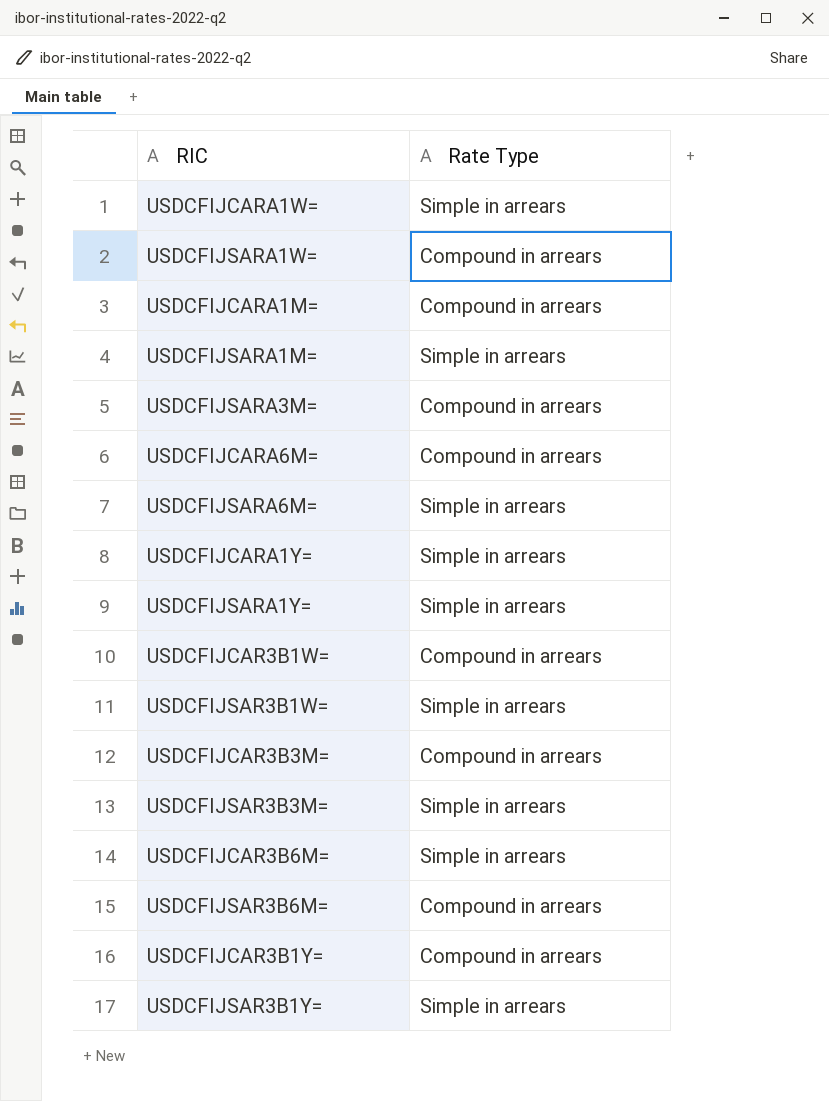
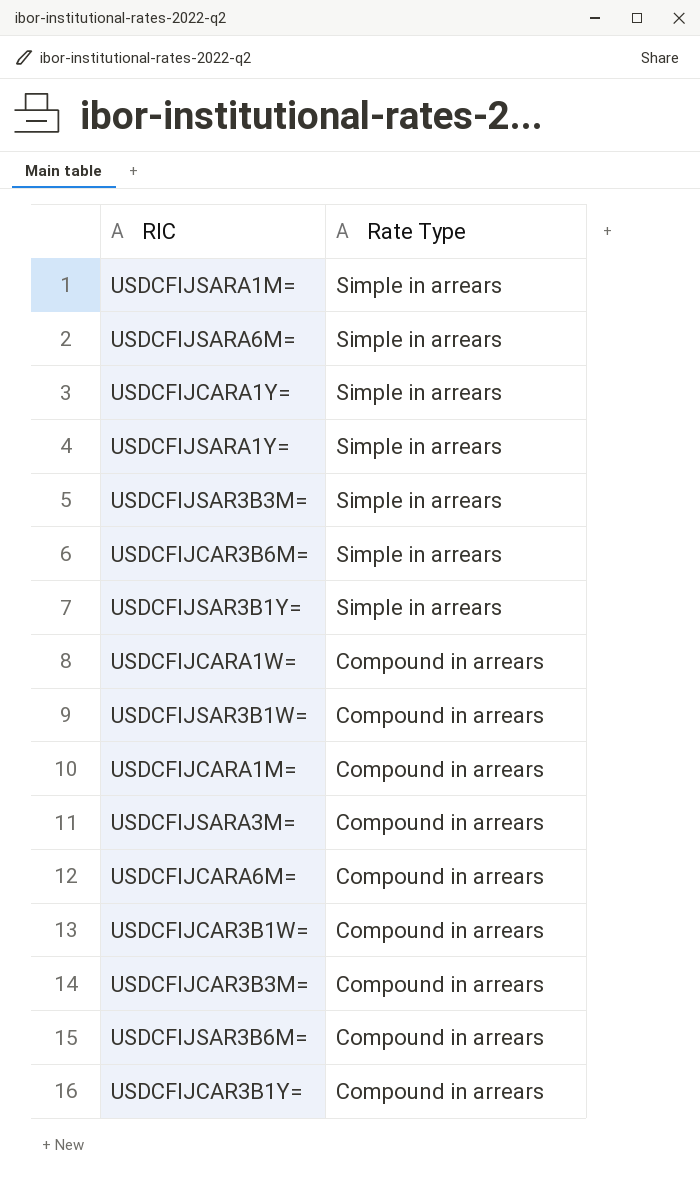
row order: none -> Rate Type descending
row USDCFIJSARA1W=: Compound in arrears -> none
USDCFIJCARA1W= | Rate Type: Simple in arrears -> Compound in arrears
USDCFIJSAR3B1W= | Rate Type: Simple in arrears -> Compound in arrears

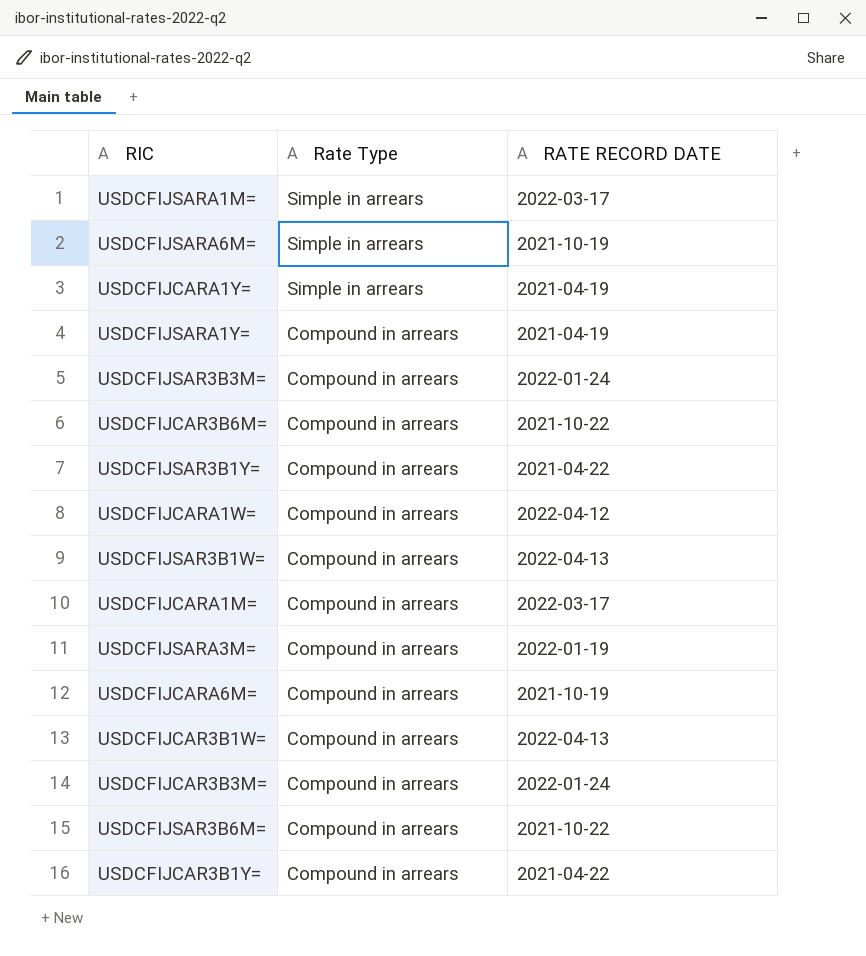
column RATE RECORD DATE | position: none -> 3
USDCFIJSARA1Y= | Rate Type: Simple in arrears -> Compound in arrears
USDCFIJSAR3B3M= | Rate Type: Simple in arrears -> Compound in arrears
USDCFIJCAR3B6M= | Rate Type: Simple in arrears -> Compound in arrears
USDCFIJSAR3B1Y= | Rate Type: Simple in arrears -> Compound in arrears

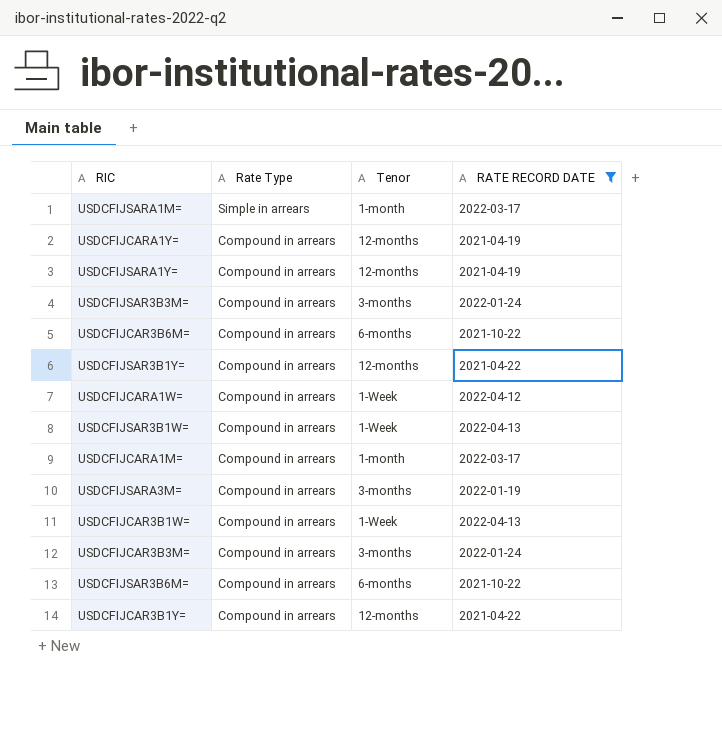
filter: none -> RATE RECORD DATE != 2021-10-19
column Tenor | position: none -> 3
USDCFIJCARA1Y= | Rate Type: Simple in arrears -> Compound in arrears

